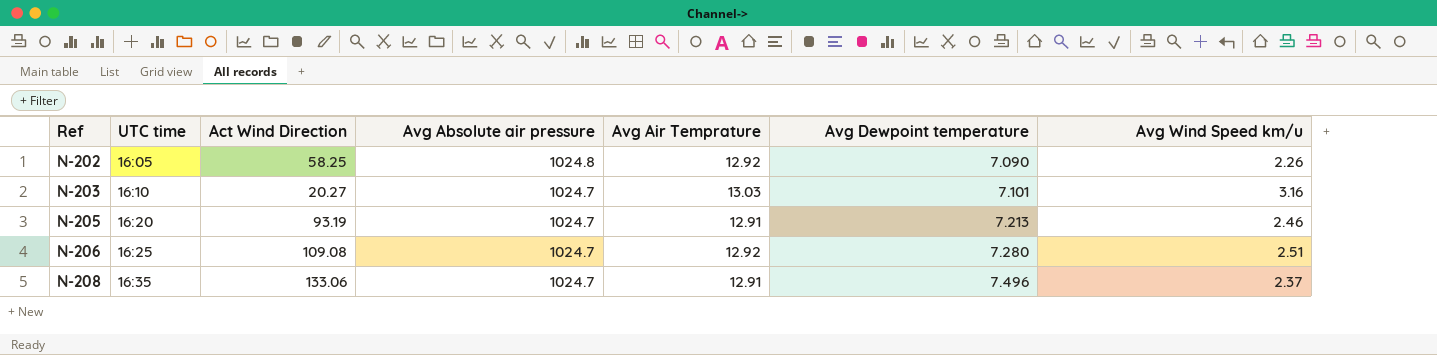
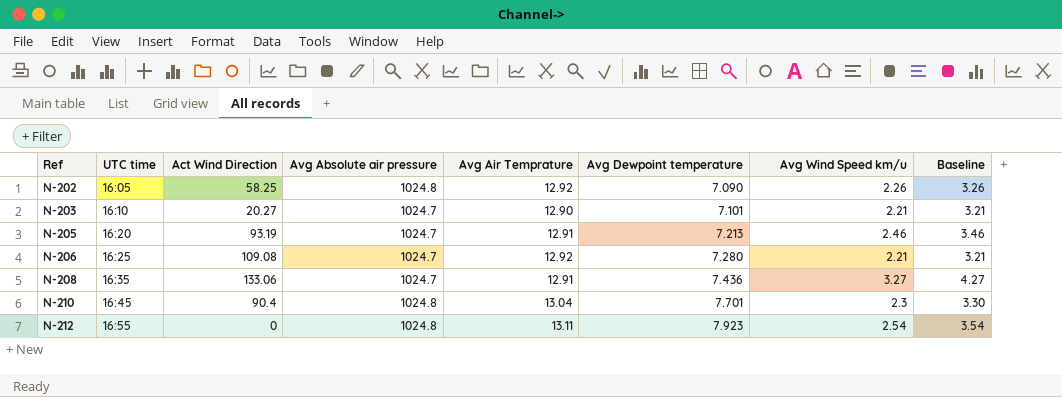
column Baseline | formula: none -> [Avg Wind Speed km/u] + 1
N-203 | Avg Air Temprature: 13.03 -> 12.90
N-203 | Avg Wind Speed km/u: 3.16 -> 2.21
N-206 | Avg Wind Speed km/u: 2.51 -> 2.21
N-208 | Avg Dewpoint temperature: 7.496 -> 7.436
N-208 | Avg Wind Speed km/u: 2.37 -> 3.27
row N-210: none -> 16:45 | 90.4 | 1024.8 | 13.04 | 7.701 | 2.3 | 3.30
row N-212: none -> 16:55 | 0 | 1024.8 | 13.11 | 7.923 | 2.54 | 3.54

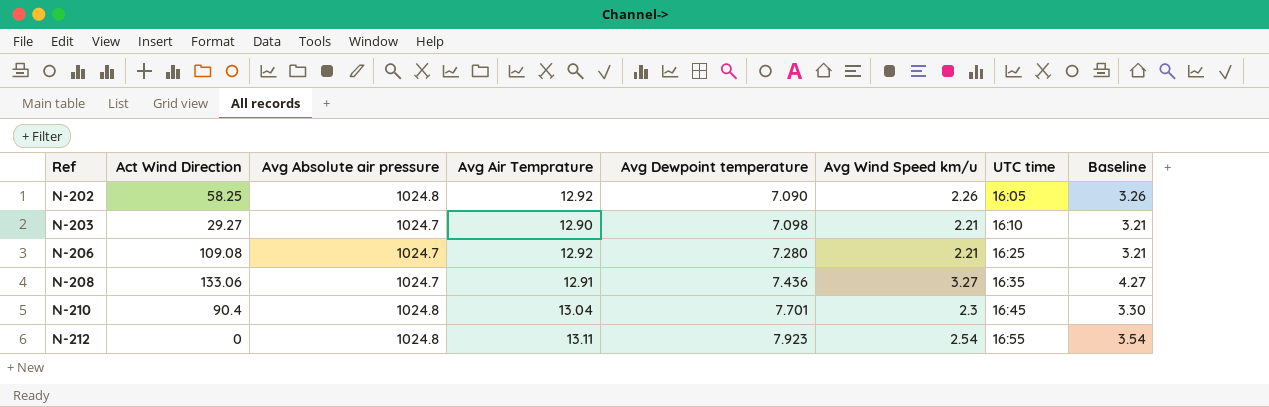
column UTC time | position: 2 -> 7
row N-205: 16:20 | 93.19 | 1024.7 | 12.91 | 7.213 | 2.46 | 3.46 -> none
N-203 | Act Wind Direction: 20.27 -> 29.27
N-203 | Avg Dewpoint temperature: 7.101 -> 7.098

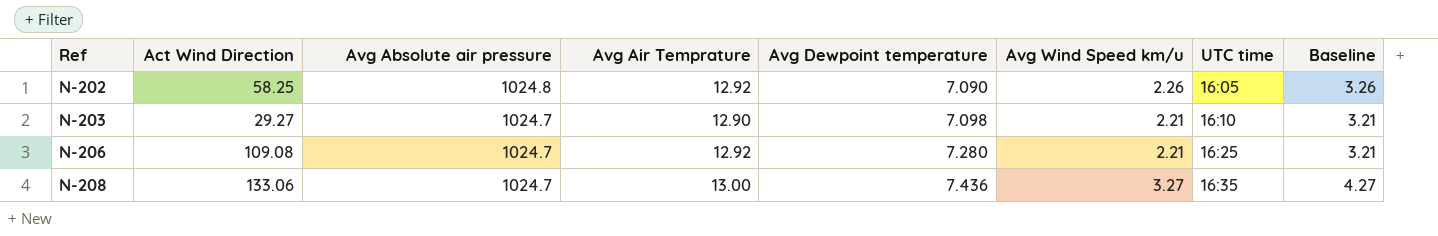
row N-210: 90.4 | 1024.8 | 13.04 | 7.701 | 2.3 | 16:45 | 3.30 -> none
row N-212: 0 | 1024.8 | 13.11 | 7.923 | 2.54 | 16:55 | 3.54 -> none
N-208 | Avg Air Temprature: 12.91 -> 13.00

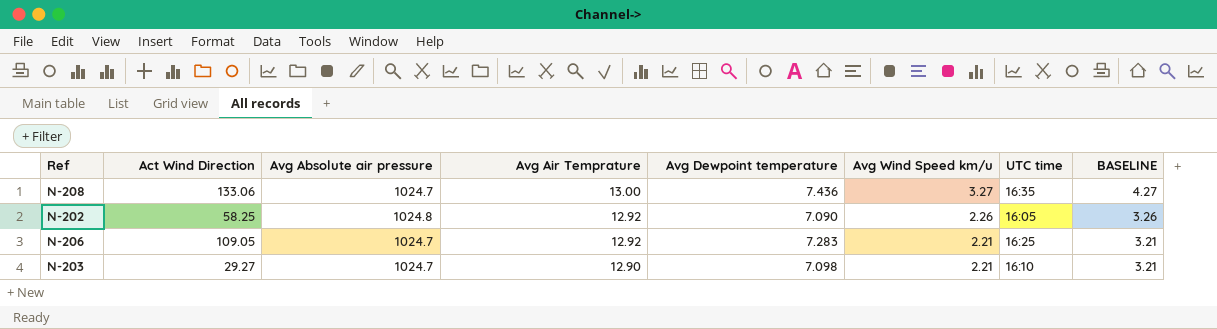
row order: Ref ascending -> Avg Air Temprature descending
column name: Baseline -> BASELINE
N-206 | Act Wind Direction: 109.08 -> 109.05
N-206 | Avg Dewpoint temperature: 7.280 -> 7.283

